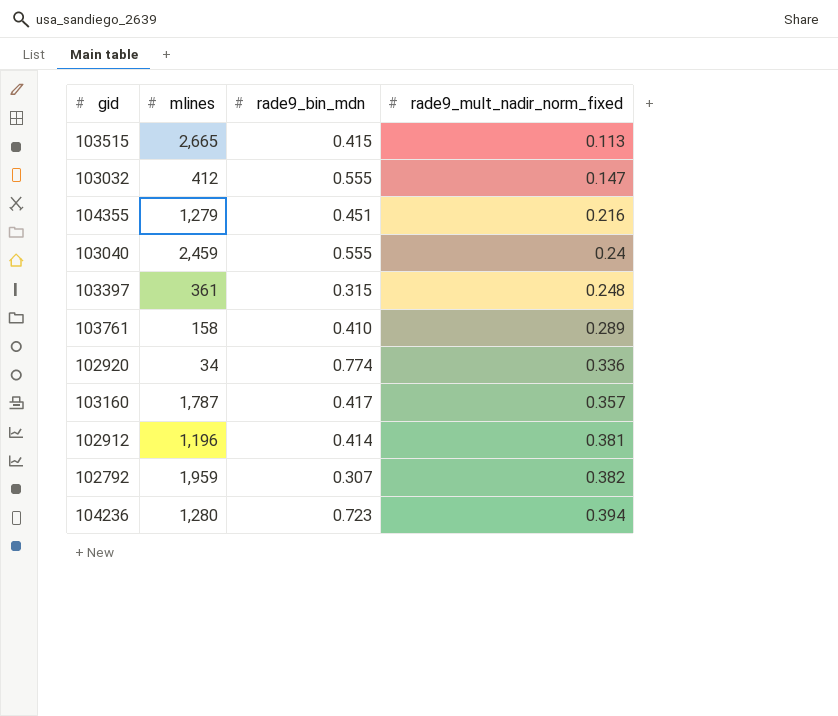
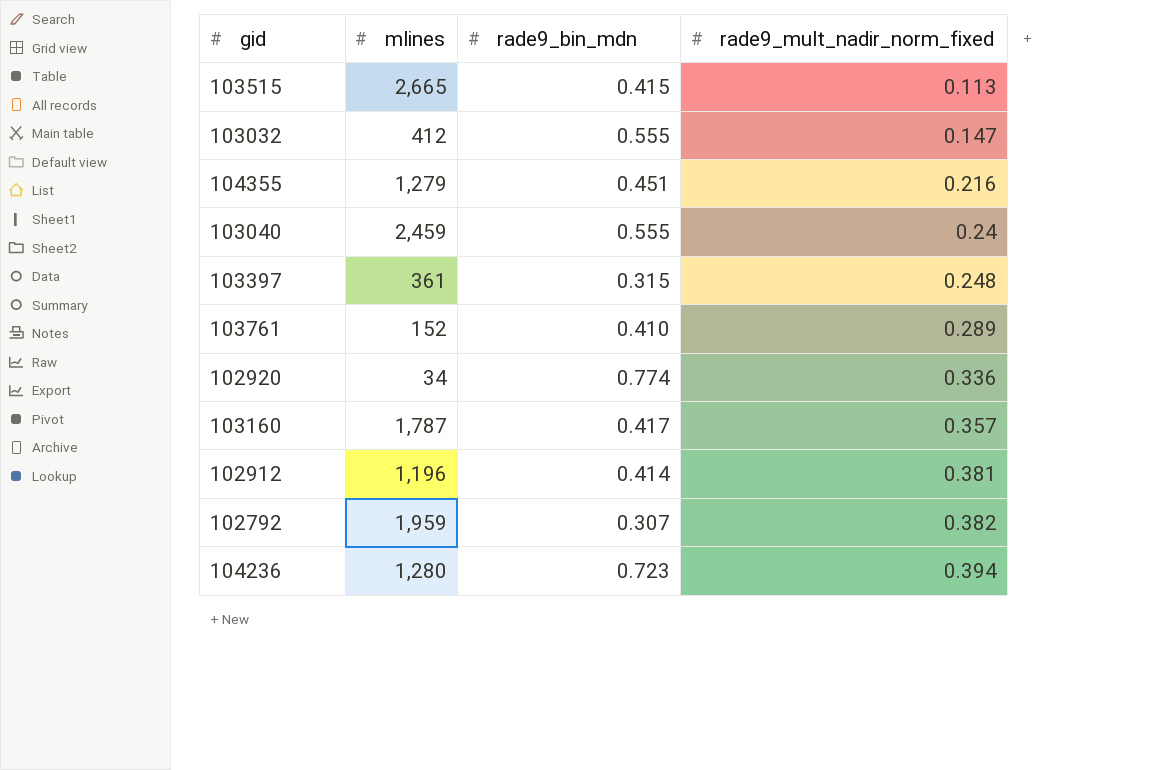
103761 | mlines: 158 -> 152

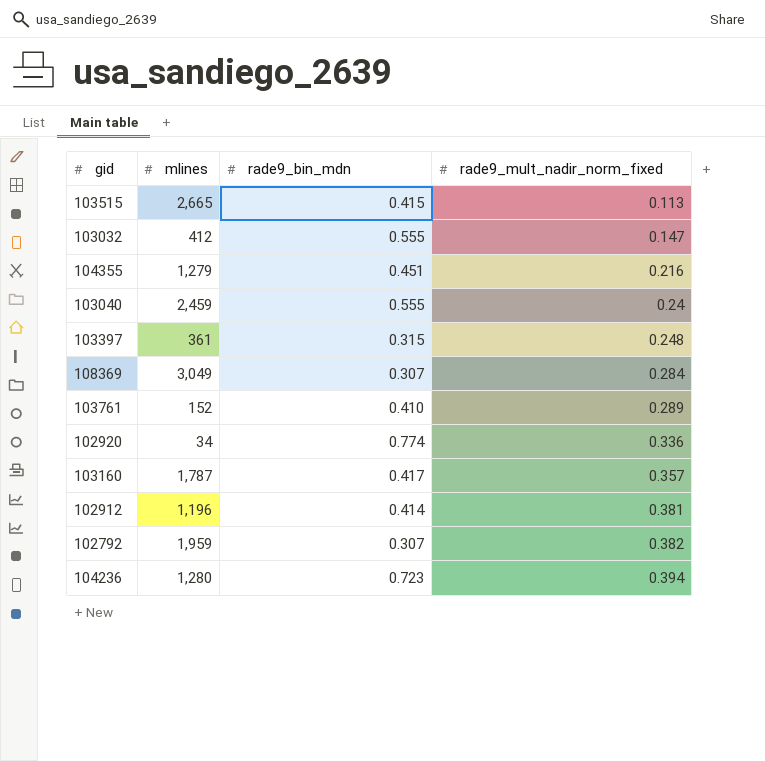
row 108369: none -> 3,049 | 0.307 | 0.284

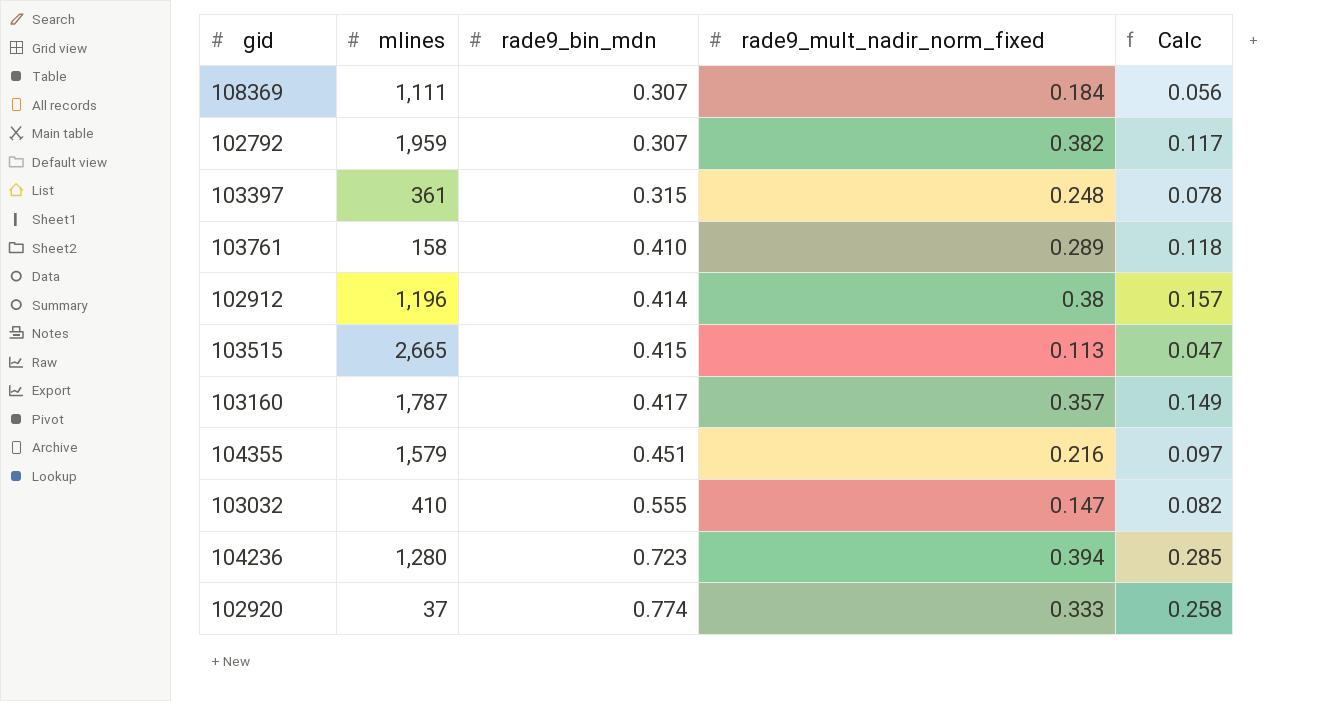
row order: rade9_mult_nadir_norm_fixed ascending -> rade9_bin_mdn ascending
column Calc | formula: none -> [rade9_bin_mdn] * [rade9_mult_nadir_norm_fixed]
row 103040: 2,459 | 0.555 | 0.24 -> none
108369 | mlines: 3,049 -> 1,111
108369 | rade9_mult_nadir_norm_fixed: 0.284 -> 0.184
103761 | mlines: 152 -> 158
102912 | rade9_mult_nadir_norm_fixed: 0.381 -> 0.38
104355 | mlines: 1,279 -> 1,579
103032 | mlines: 412 -> 410
102920 | mlines: 34 -> 37
102920 | rade9_mult_nadir_norm_fixed: 0.336 -> 0.333

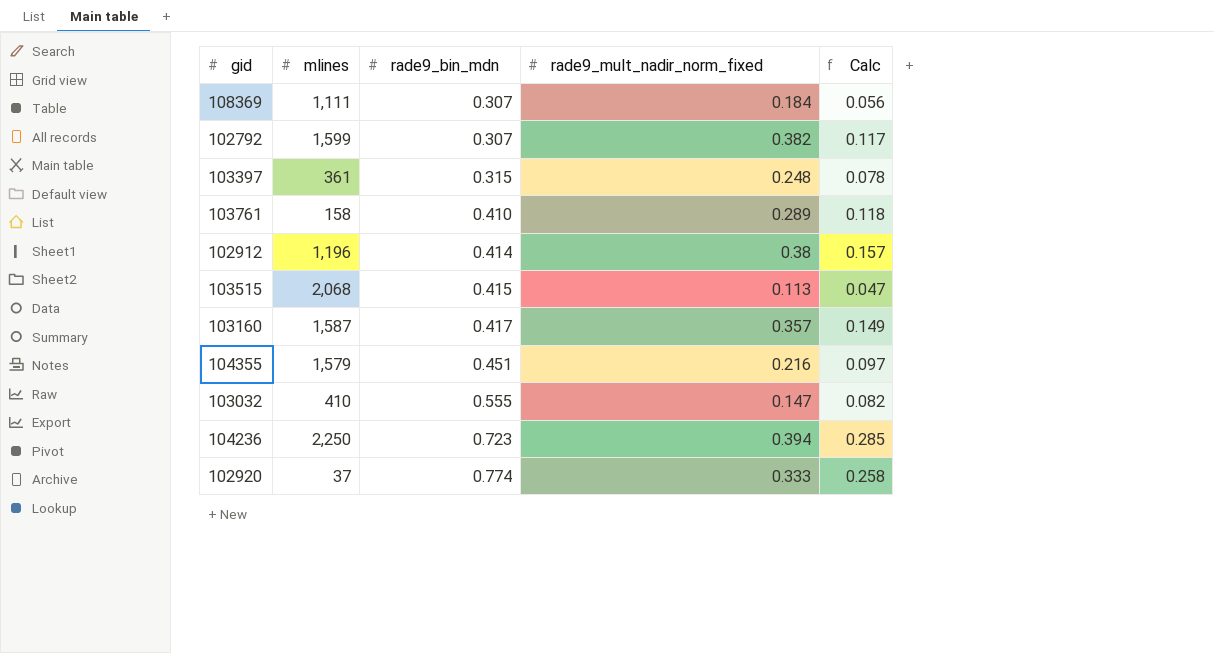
102792 | mlines: 1,959 -> 1,599
103515 | mlines: 2,665 -> 2,068
103160 | mlines: 1,787 -> 1,587
104236 | mlines: 1,280 -> 2,250

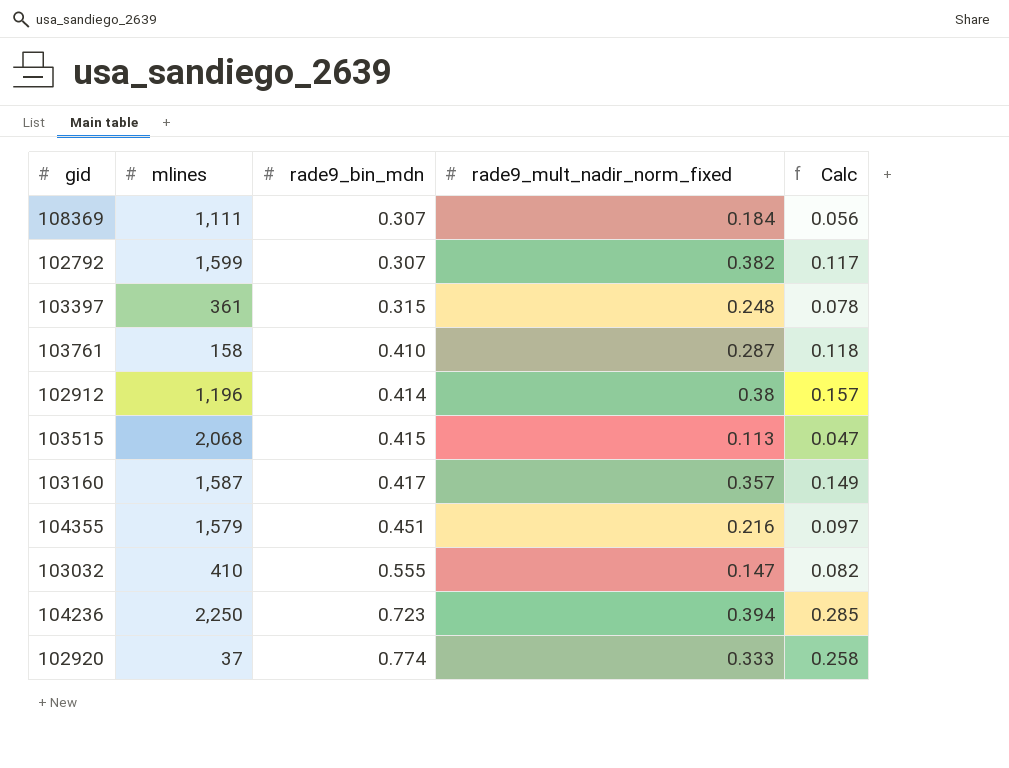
103761 | rade9_mult_nadir_norm_fixed: 0.289 -> 0.287

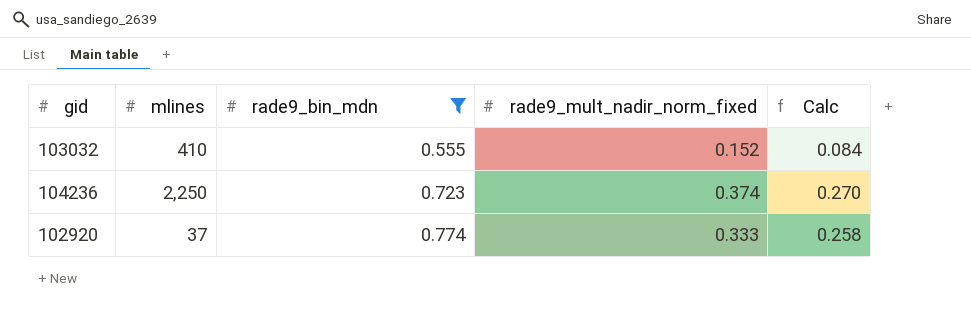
filter: none -> rade9_bin_mdn >= 0.555
103032 | rade9_mult_nadir_norm_fixed: 0.147 -> 0.152
103032 | Calc: 0.082 -> 0.084
104236 | rade9_mult_nadir_norm_fixed: 0.394 -> 0.374
104236 | Calc: 0.285 -> 0.270

